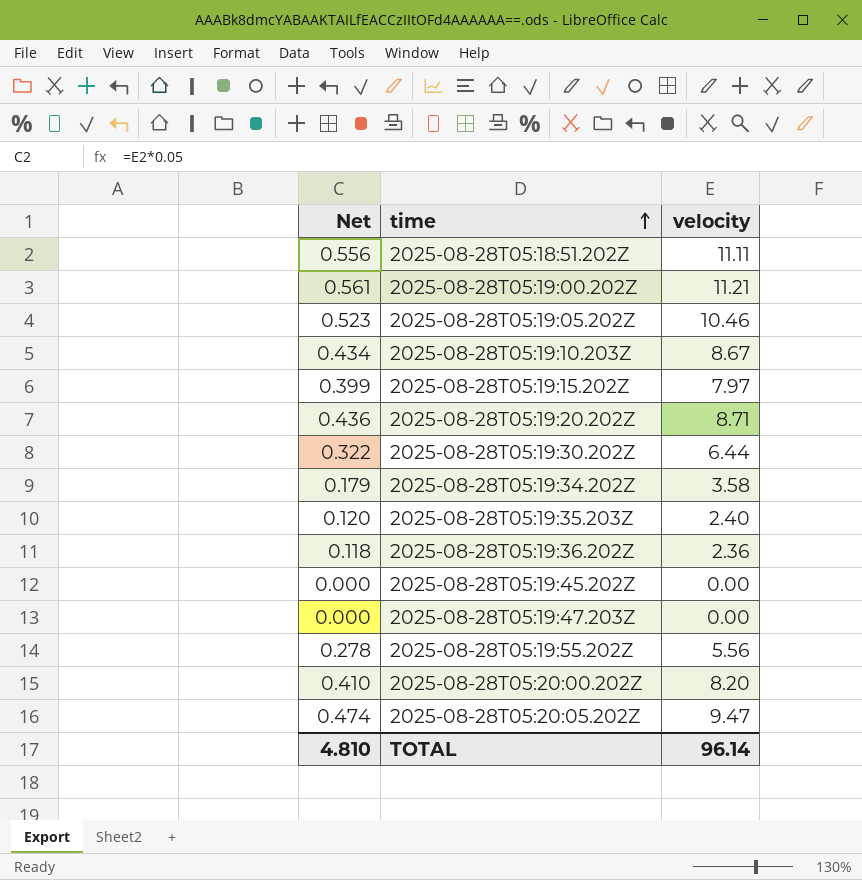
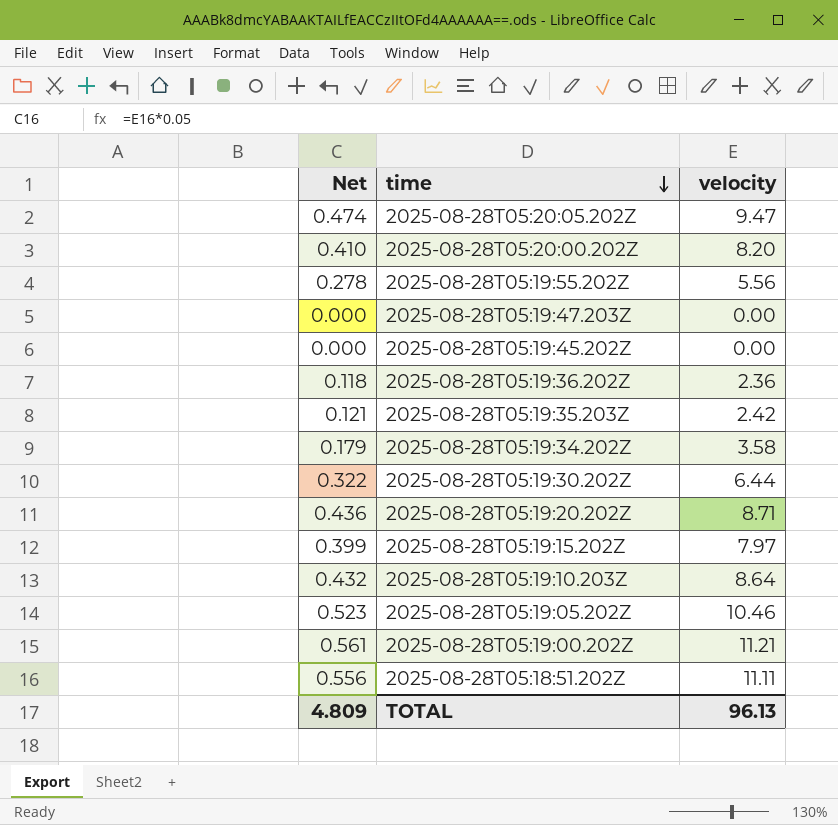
row order: time ascending -> time descending
2025-08-28T05:19:35.203Z | Net: 0.120 -> 0.121
2025-08-28T05:19:35.203Z | velocity: 2.40 -> 2.42
2025-08-28T05:19:10.203Z | Net: 0.434 -> 0.432
2025-08-28T05:19:10.203Z | velocity: 8.67 -> 8.64
TOTAL | Net: 4.810 -> 4.809
TOTAL | velocity: 96.14 -> 96.13

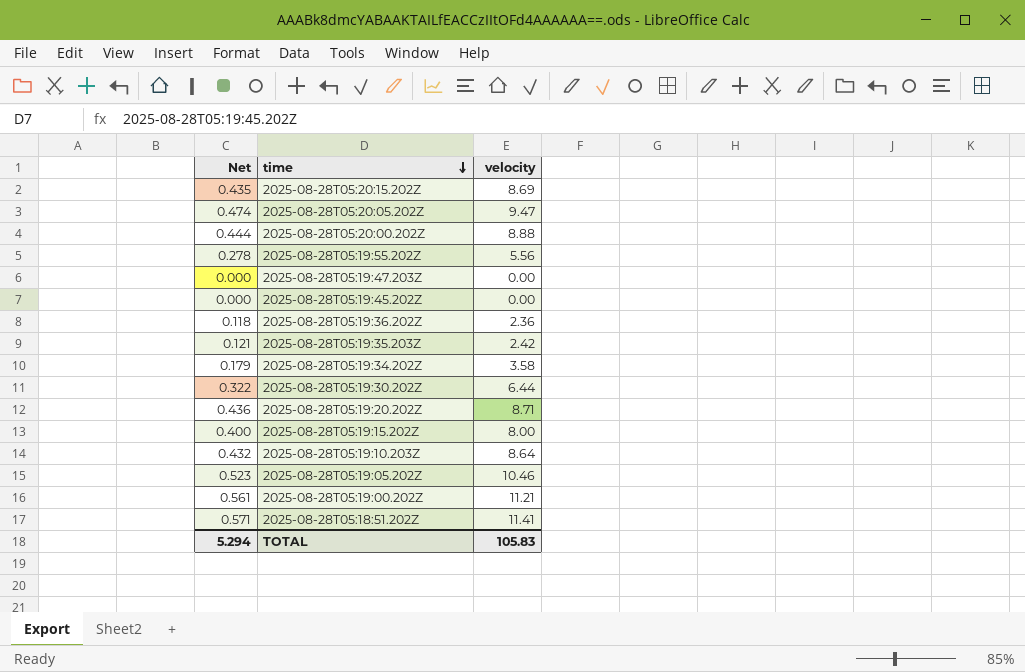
row 2025-08-28T05:20:15.202Z: none -> 0.435 | 8.69
2025-08-28T05:20:00.202Z | Net: 0.410 -> 0.444
2025-08-28T05:20:00.202Z | velocity: 8.20 -> 8.88
2025-08-28T05:19:15.202Z | Net: 0.399 -> 0.400
2025-08-28T05:19:15.202Z | velocity: 7.97 -> 8.00
2025-08-28T05:18:51.202Z | Net: 0.556 -> 0.571
2025-08-28T05:18:51.202Z | velocity: 11.11 -> 11.41
TOTAL | Net: 4.809 -> 5.294
TOTAL | velocity: 96.13 -> 105.83

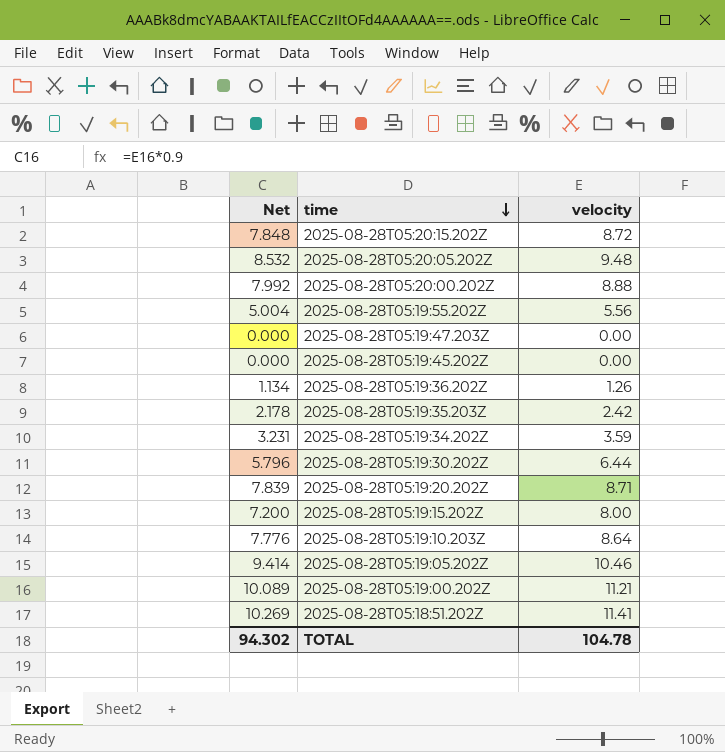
column Net | formula: [velocity] * 0.05 -> [velocity] * 0.9
2025-08-28T05:20:15.202Z | velocity: 8.69 -> 8.72
2025-08-28T05:20:05.202Z | velocity: 9.47 -> 9.48
2025-08-28T05:19:36.202Z | velocity: 2.36 -> 1.26
2025-08-28T05:19:34.202Z | velocity: 3.58 -> 3.59
TOTAL | Net: 5.294 -> 94.302
TOTAL | velocity: 105.83 -> 104.78

